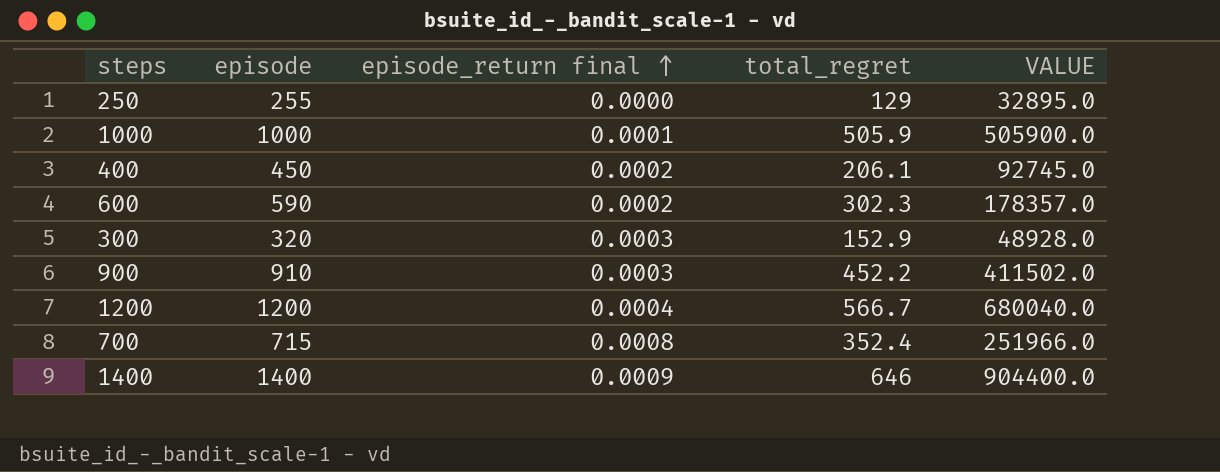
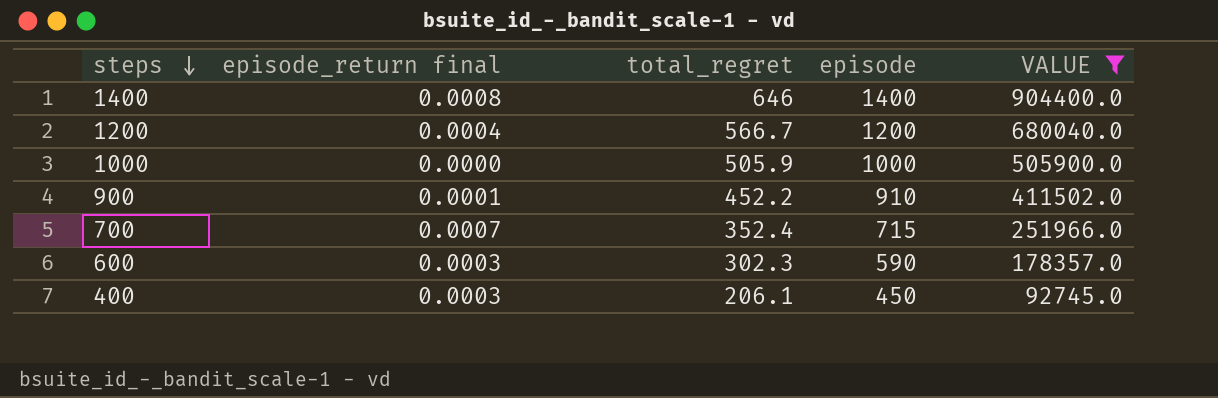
filter: none -> VALUE >= 92745.0
row order: episode_return final ascending -> steps descending
column episode | position: 2 -> 4
1400 | episode_return final: 0.0009 -> 0.0008
1000 | episode_return final: 0.0001 -> 0.0000
900 | episode_return final: 0.0003 -> 0.0001
700 | episode_return final: 0.0008 -> 0.0007
600 | episode_return final: 0.0002 -> 0.0003
400 | episode_return final: 0.0002 -> 0.0003

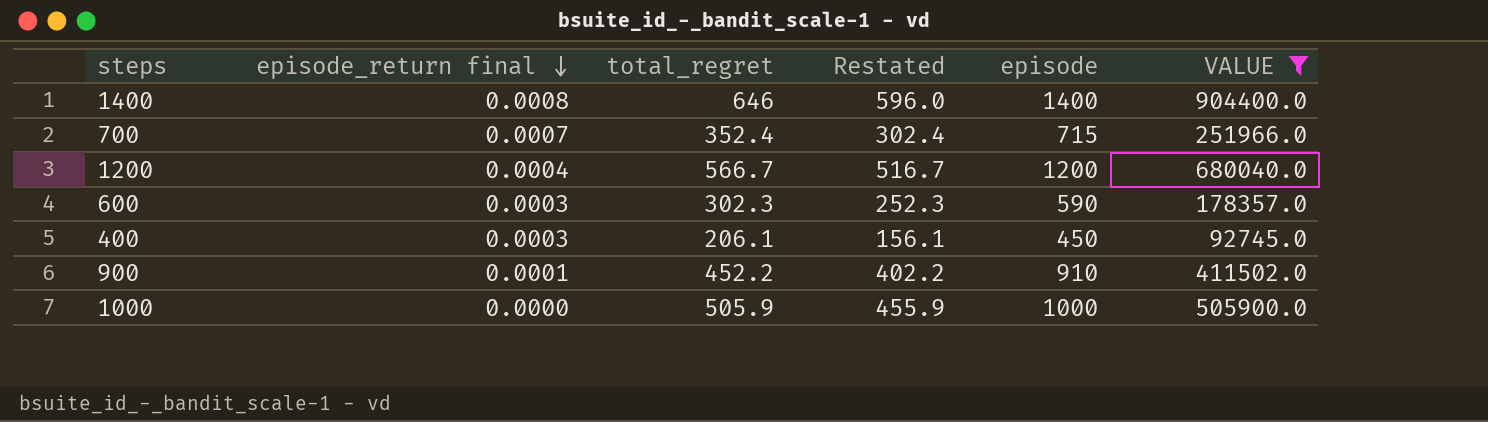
row order: steps descending -> episode_return final descending
column Restated | formula: none -> [total_regret] - 50

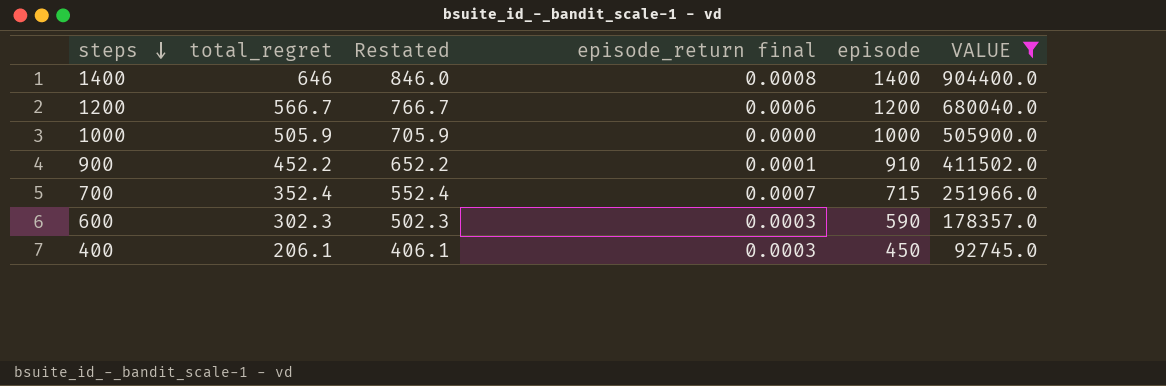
row order: episode_return final descending -> steps descending
column Restated | formula: [total_regret] - 50 -> [total_regret] + 200
column episode_return final | position: 2 -> 4
1200 | episode_return final: 0.0004 -> 0.0006

